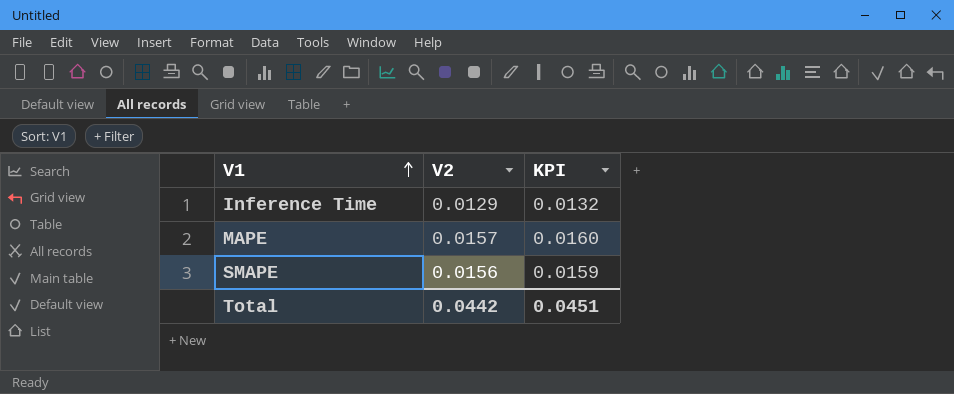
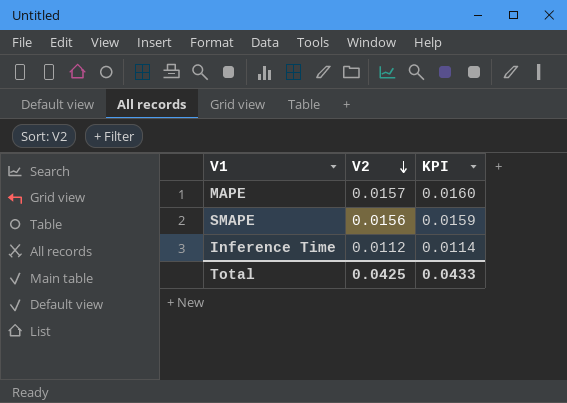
row order: V1 ascending -> V2 descending
Inference Time | V2: 0.0129 -> 0.0112
Inference Time | KPI: 0.0132 -> 0.0114
Total | V2: 0.0442 -> 0.0425
Total | KPI: 0.0451 -> 0.0433

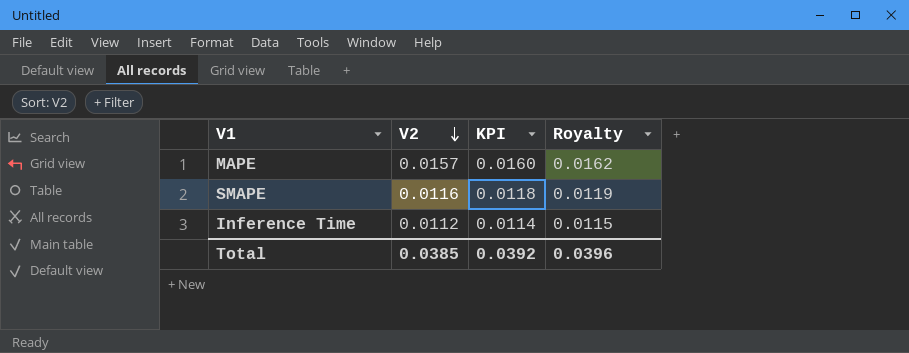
column Royalty | formula: none -> [V2] * 1.03
SMAPE | V2: 0.0156 -> 0.0116
SMAPE | KPI: 0.0159 -> 0.0118
Total | V2: 0.0425 -> 0.0385
Total | KPI: 0.0433 -> 0.0392

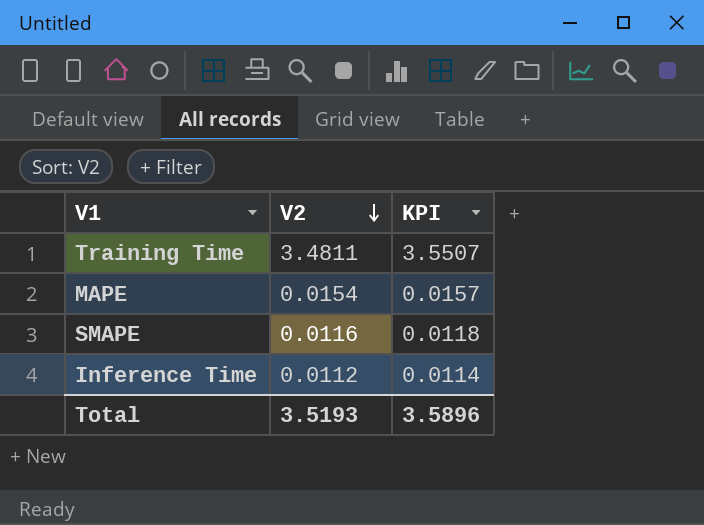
column Royalty | formula: [V2] * 1.03 -> none
row Training Time: none -> 3.4811 | 3.5507
MAPE | V2: 0.0157 -> 0.0154
MAPE | KPI: 0.0160 -> 0.0157
Total | V2: 0.0385 -> 3.5193
Total | KPI: 0.0392 -> 3.5896

